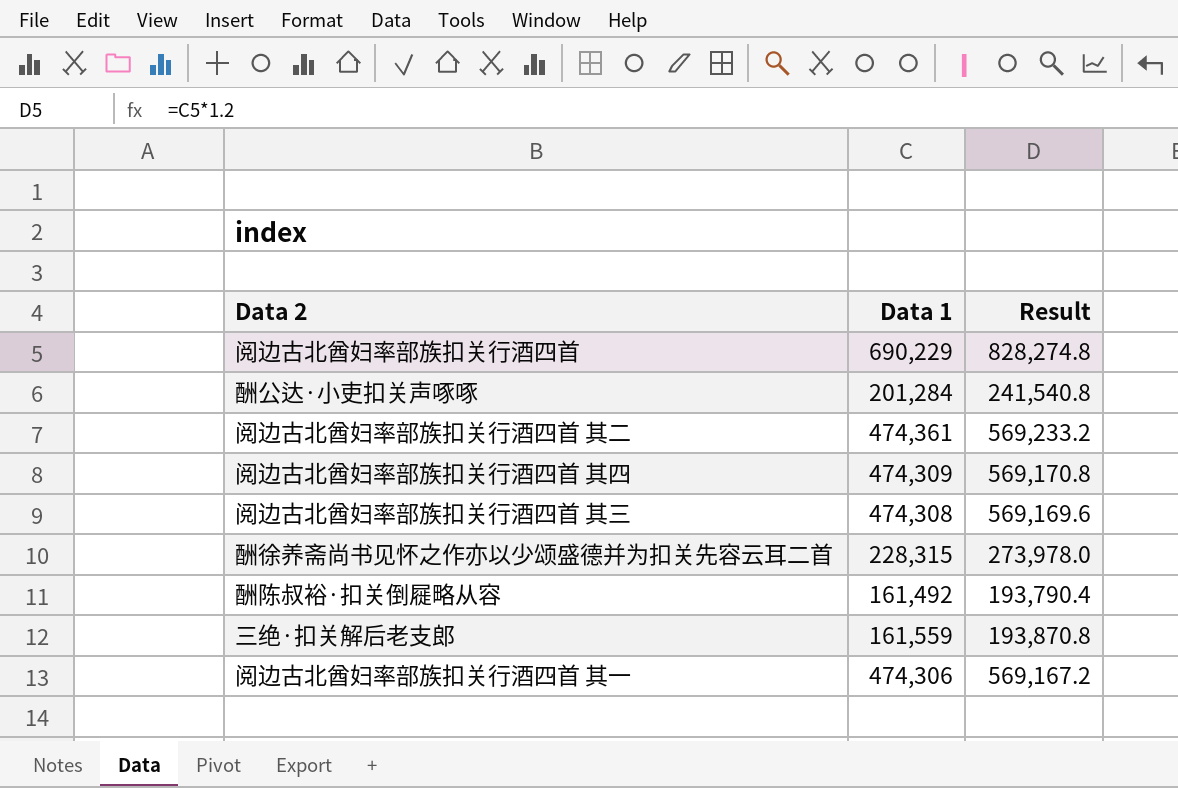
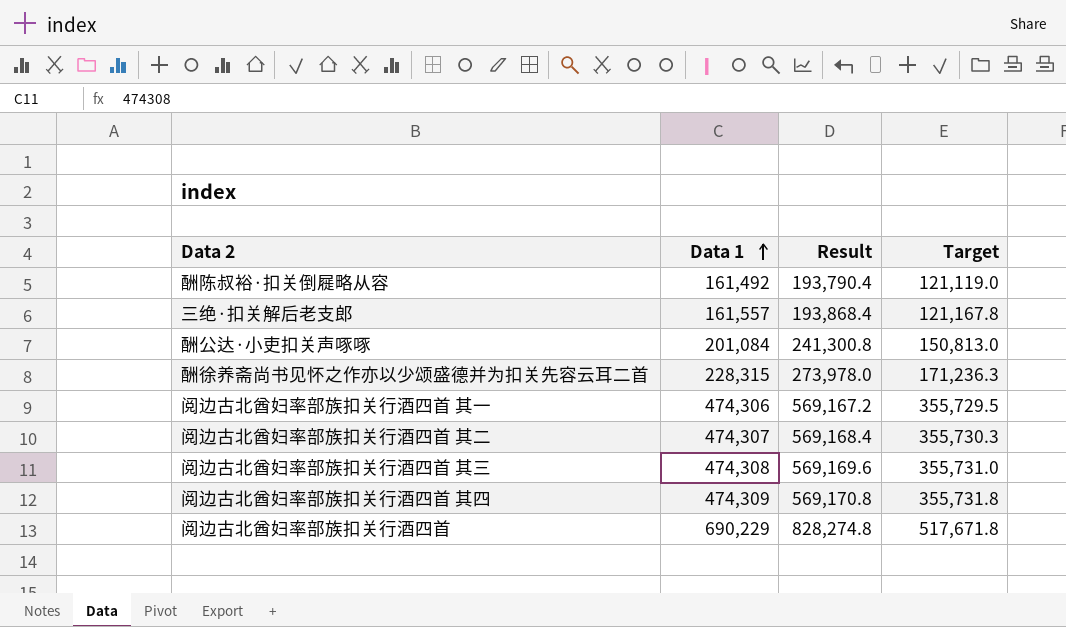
row order: none -> Data 1 ascending
column Target | formula: none -> [Data 1] * 0.75
三绝·扣关解后老支郎 | Data 1: 161,559 -> 161,557
三绝·扣关解后老支郎 | Result: 193,870.8 -> 193,868.4
酬公达·小吏扣关声啄啄 | Data 1: 201,284 -> 201,084
酬公达·小吏扣关声啄啄 | Result: 241,540.8 -> 241,300.8
阅边古北酋妇率部族扣关行酒四首 其二 | Data 1: 474,361 -> 474,307
阅边古北酋妇率部族扣关行酒四首 其二 | Result: 569,233.2 -> 569,168.4

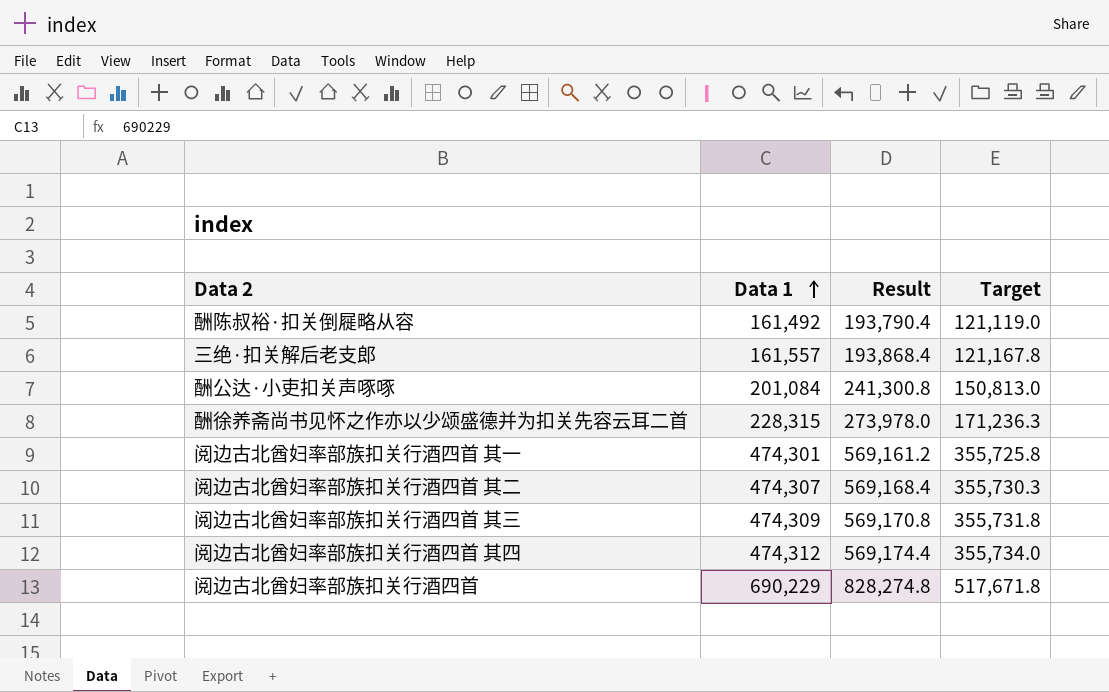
阅边古北酋妇率部族扣关行酒四首 其一 | Data 1: 474,306 -> 474,301
阅边古北酋妇率部族扣关行酒四首 其一 | Result: 569,167.2 -> 569,161.2
阅边古北酋妇率部族扣关行酒四首 其一 | Target: 355,729.5 -> 355,725.8
阅边古北酋妇率部族扣关行酒四首 其三 | Data 1: 474,308 -> 474,309
阅边古北酋妇率部族扣关行酒四首 其三 | Result: 569,169.6 -> 569,170.8
阅边古北酋妇率部族扣关行酒四首 其三 | Target: 355,731.0 -> 355,731.8
阅边古北酋妇率部族扣关行酒四首 其四 | Data 1: 474,309 -> 474,312
阅边古北酋妇率部族扣关行酒四首 其四 | Result: 569,170.8 -> 569,174.4
阅边古北酋妇率部族扣关行酒四首 其四 | Target: 355,731.8 -> 355,734.0

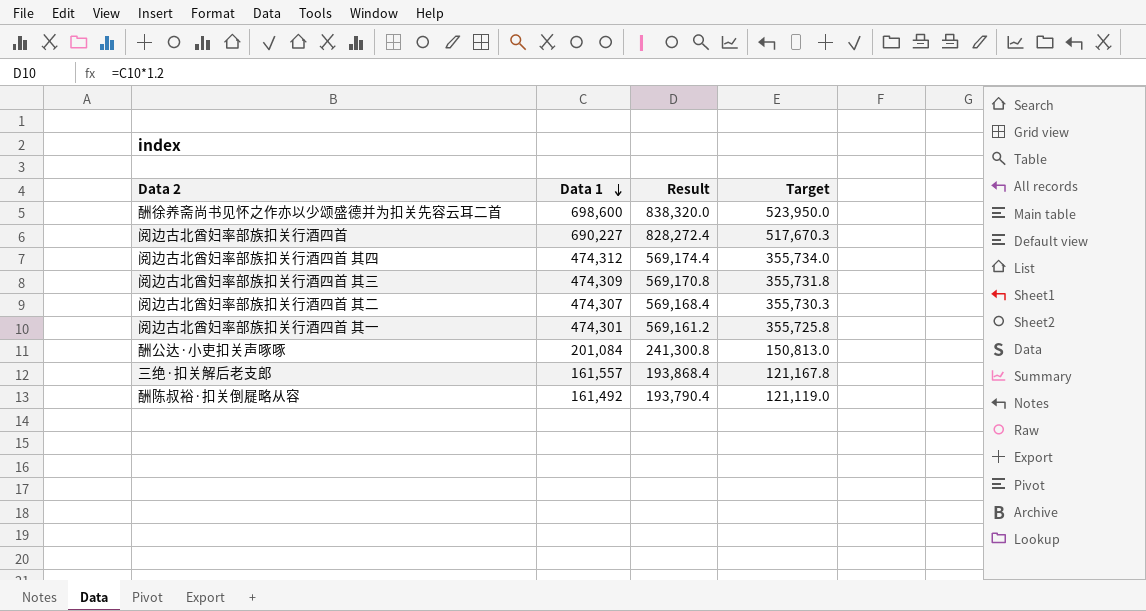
row order: Data 1 ascending -> Data 1 descending
酬徐养斋尚书见怀之作亦以少颂盛德并为扣关先容云耳二首 | Data 1: 228,315 -> 698,600
酬徐养斋尚书见怀之作亦以少颂盛德并为扣关先容云耳二首 | Result: 273,978.0 -> 838,320.0
酬徐养斋尚书见怀之作亦以少颂盛德并为扣关先容云耳二首 | Target: 171,236.3 -> 523,950.0
阅边古北酋妇率部族扣关行酒四首 | Data 1: 690,229 -> 690,227
阅边古北酋妇率部族扣关行酒四首 | Result: 828,274.8 -> 828,272.4
阅边古北酋妇率部族扣关行酒四首 | Target: 517,671.8 -> 517,670.3

